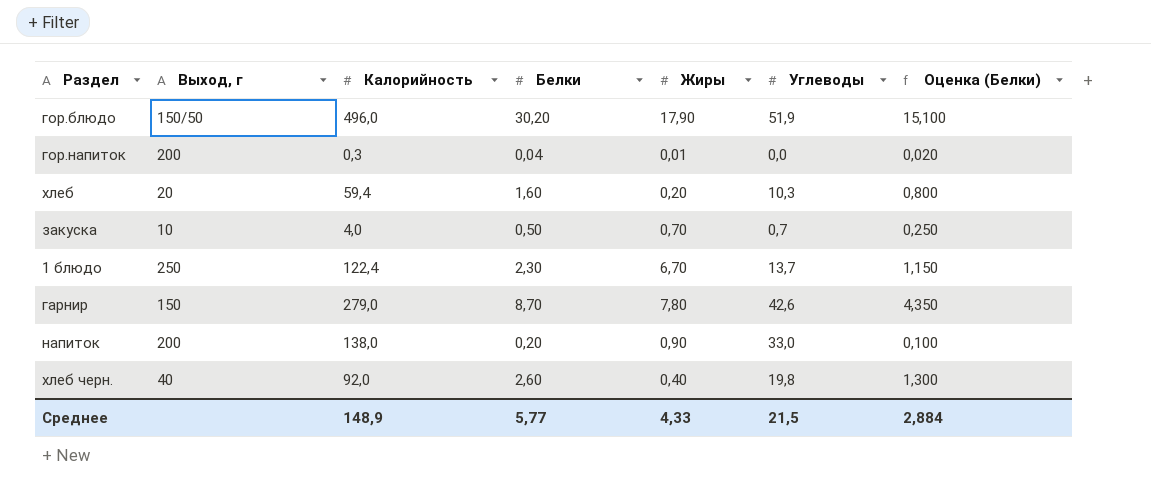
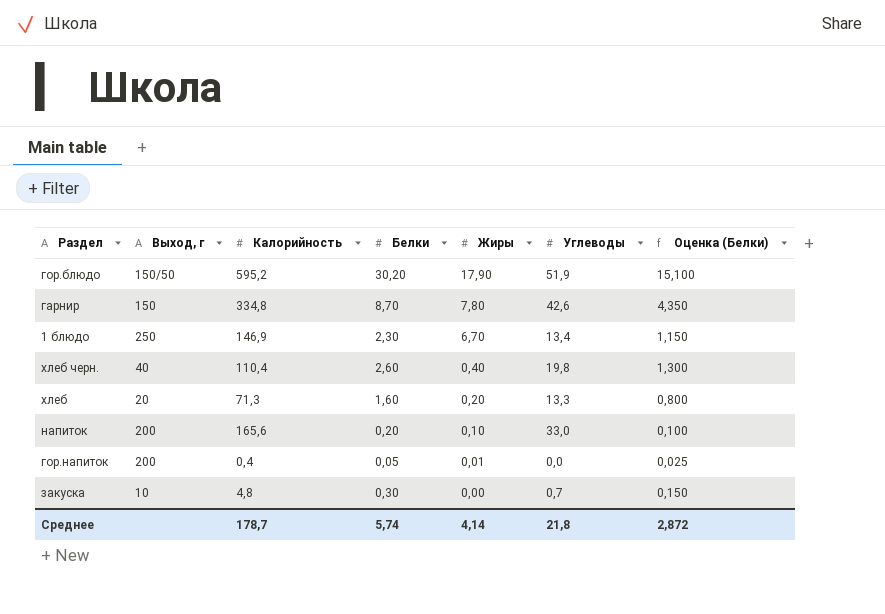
row order: none -> Жиры descending
гор.блюдо | Калорийность: 496,0 -> 595,2
гарнир | Калорийность: 279,0 -> 334,8
1 блюдо | Калорийность: 122,4 -> 146,9
1 блюдо | Углеводы: 13,7 -> 13,4
хлеб черн. | Калорийность: 92,0 -> 110,4
хлеб | Калорийность: 59,4 -> 71,3
хлеб | Углеводы: 10,3 -> 13,3
напиток | Калорийность: 138,0 -> 165,6
напиток | Жиры: 0,90 -> 0,10
гор.напиток | Калорийность: 0,3 -> 0,4
гор.напиток | Белки: 0,04 -> 0,05
гор.напиток | Оценка (Белки): 0,020 -> 0,025
закуска | Калорийность: 4,0 -> 4,8
закуска | Белки: 0,50 -> 0,30
закуска | Жиры: 0,70 -> 0,00
закуска | Оценка (Белки): 0,250 -> 0,150
Среднее | Калорийность: 148,9 -> 178,7
Среднее | Белки: 5,77 -> 5,74
Среднее | Жиры: 4,33 -> 4,14
Среднее | Углеводы: 21,5 -> 21,8
Среднее | Оценка (Белки): 2,884 -> 2,872

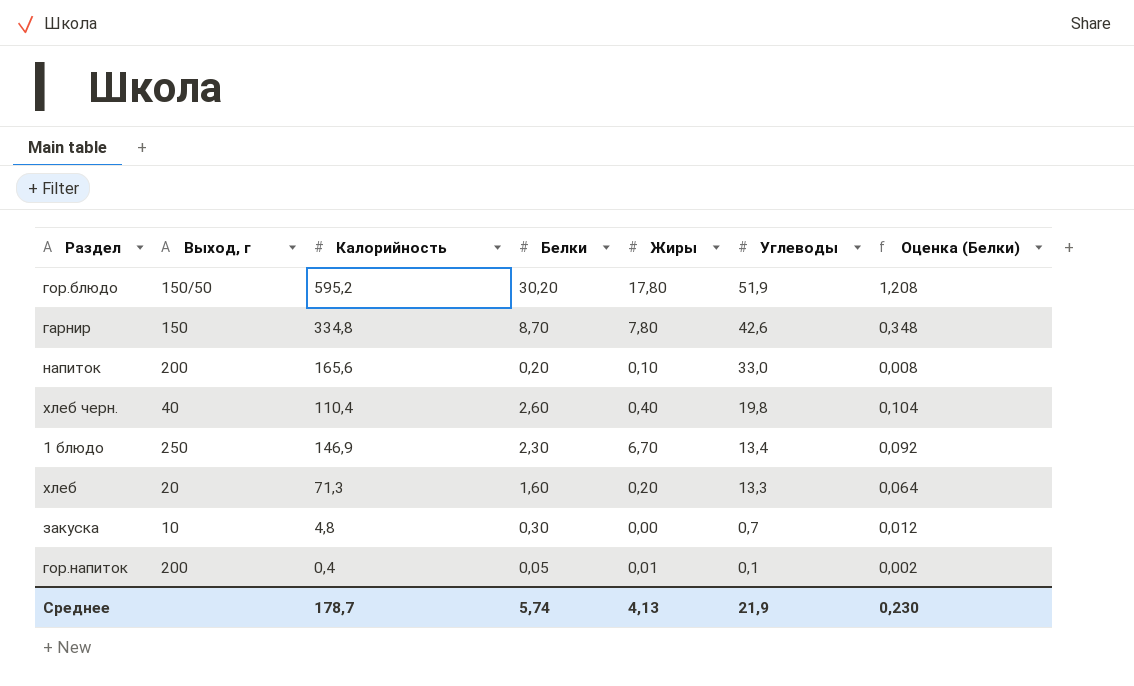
row order: Жиры descending -> Углеводы descending
column Оценка (Белки) | formula: [Белки] * 0,5 -> [Белки] * 0,04
гор.блюдо | Жиры: 17,90 -> 17,80
гор.напиток | Углеводы: 0,0 -> 0,1
Среднее | Жиры: 4,14 -> 4,13
Среднее | Углеводы: 21,8 -> 21,9
Среднее | Оценка (Белки): 2,872 -> 0,230

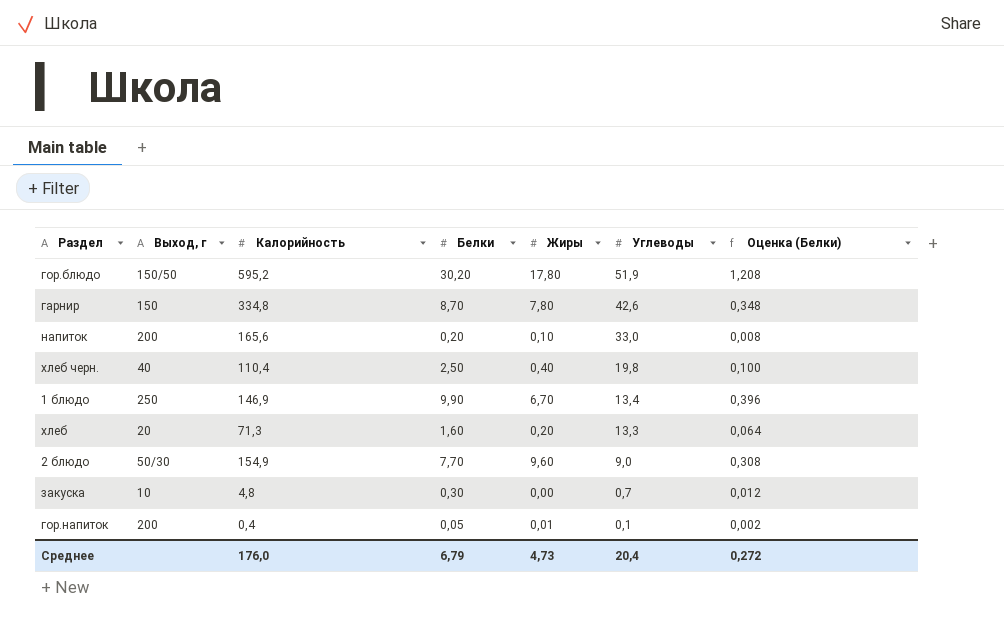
хлеб черн. | Белки: 2,60 -> 2,50
хлеб черн. | Оценка (Белки): 0,104 -> 0,100
1 блюдо | Белки: 2,30 -> 9,90
1 блюдо | Оценка (Белки): 0,092 -> 0,396
row 2 блюдо: none -> 50/30 | 154,9 | 7,70 | 9,60 | 9,0 | 0,308
Среднее | Калорийность: 178,7 -> 176,0
Среднее | Белки: 5,74 -> 6,79
Среднее | Жиры: 4,13 -> 4,73
Среднее | Углеводы: 21,9 -> 20,4
Среднее | Оценка (Белки): 0,230 -> 0,272

